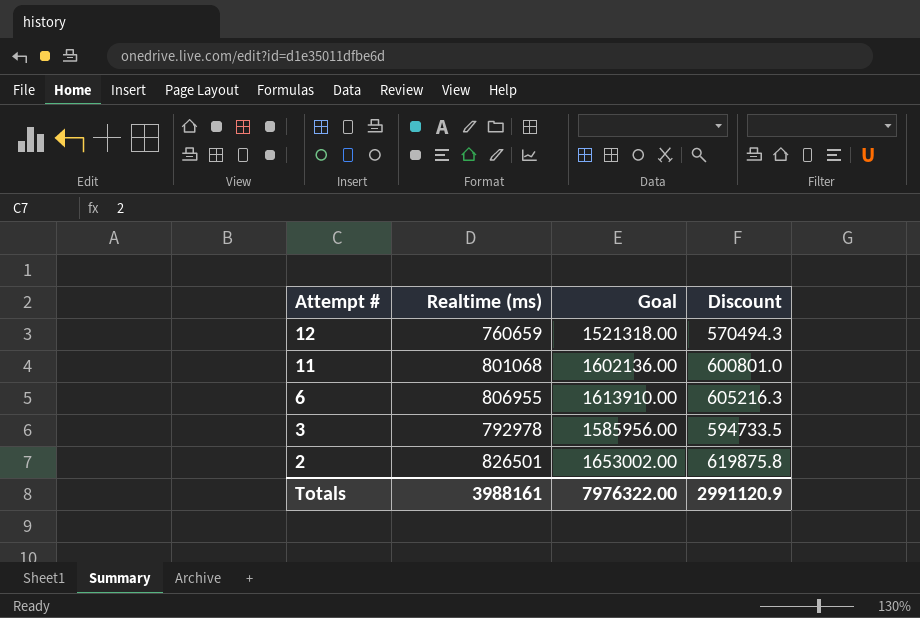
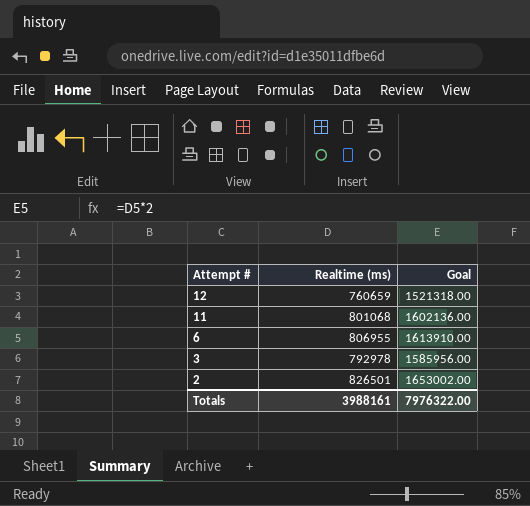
column Discount | formula: [Realtime (ms)] * 0.75 -> none

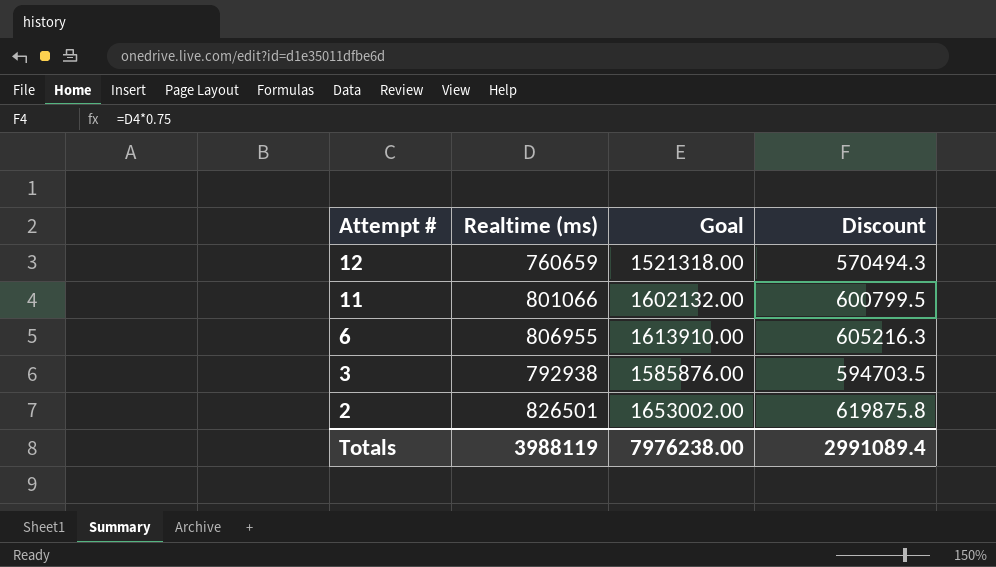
column Discount | formula: none -> [Realtime (ms)] * 0.75
11 | Realtime (ms): 801068 -> 801066
11 | Goal: 1602136.00 -> 1602132.00
3 | Realtime (ms): 792978 -> 792938
3 | Goal: 1585956.00 -> 1585876.00
Totals | Realtime (ms): 3988161 -> 3988119
Totals | Goal: 7976322.00 -> 7976238.00

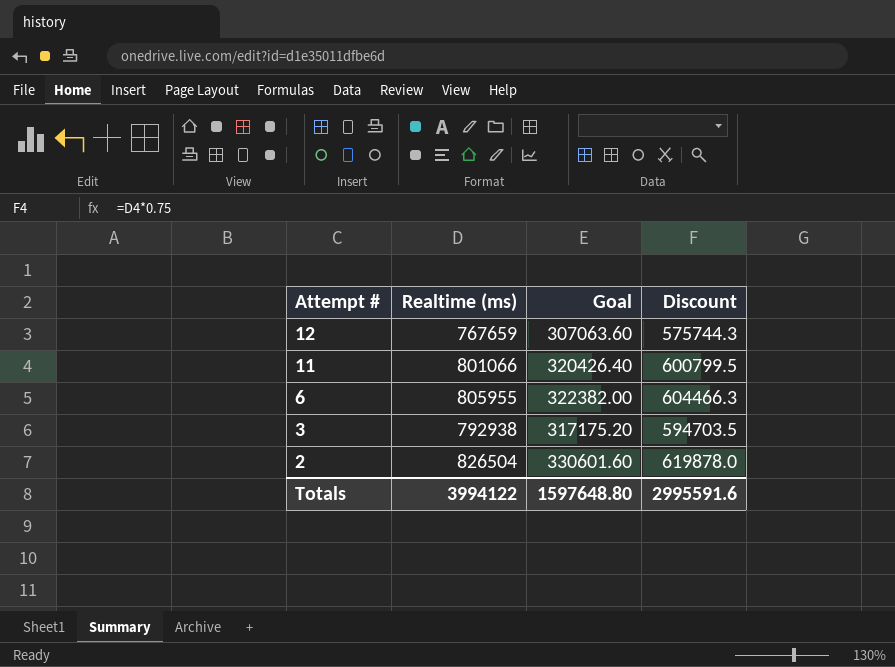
column Goal | formula: [Realtime (ms)] * 2 -> [Realtime (ms)] * 0.4
12 | Realtime (ms): 760659 -> 767659
12 | Discount: 570494.3 -> 575744.3
6 | Realtime (ms): 806955 -> 805955
6 | Discount: 605216.3 -> 604466.3
2 | Realtime (ms): 826501 -> 826504
2 | Discount: 619875.8 -> 619878.0
Totals | Realtime (ms): 3988119 -> 3994122
Totals | Goal: 7976238.00 -> 1597648.80
Totals | Discount: 2991089.4 -> 2995591.6

